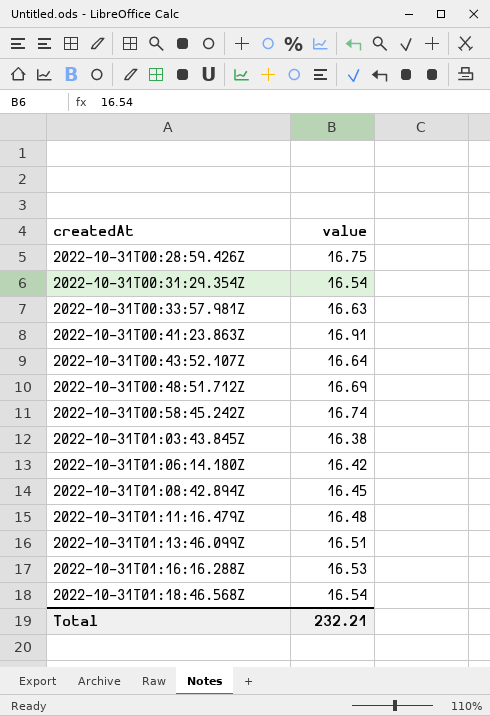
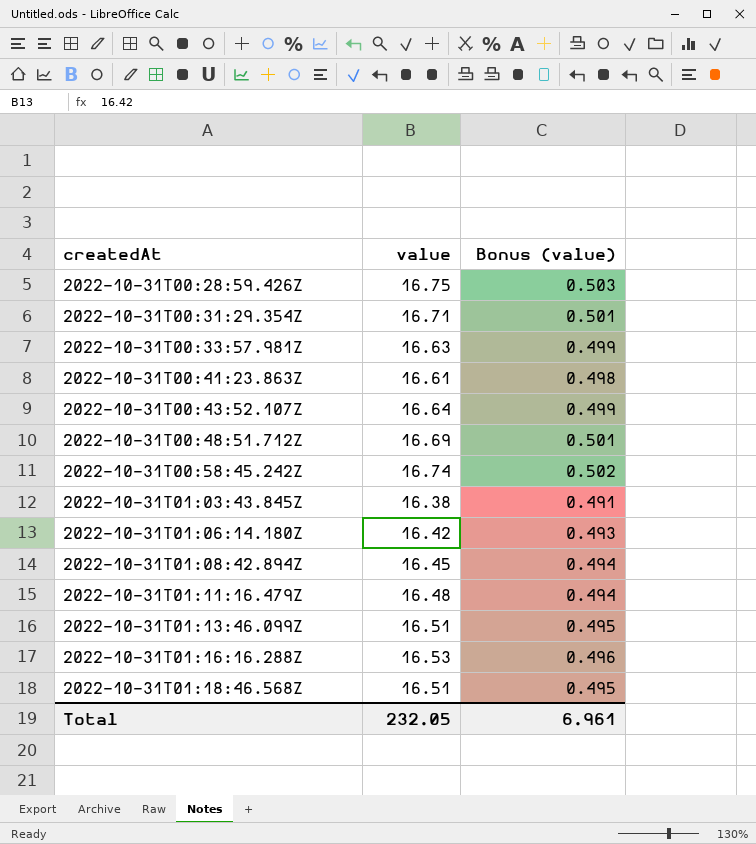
column Bonus (value) | formula: none -> [value] * 0.03
2022-10-31T00:31:29.354Z | value: 16.54 -> 16.71
2022-10-31T00:41:23.863Z | value: 16.91 -> 16.61
2022-10-31T01:18:46.568Z | value: 16.54 -> 16.51
Total | value: 232.21 -> 232.05

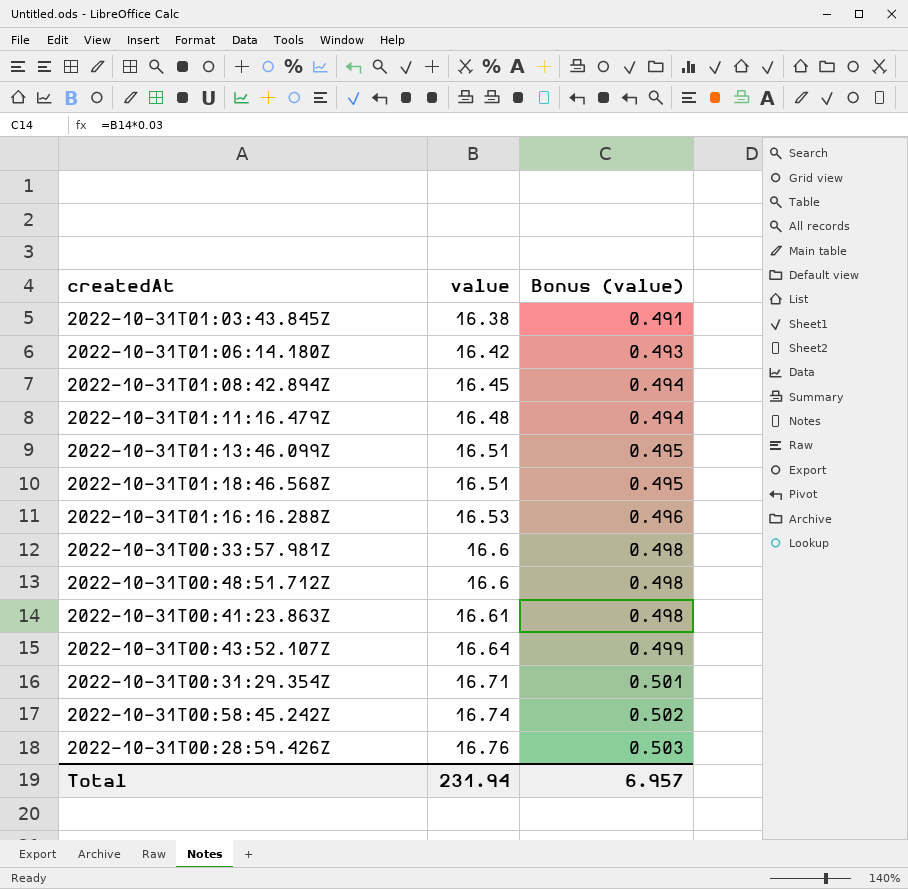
row order: createdAt ascending -> value ascending
2022-10-31T00:33:57.981Z | value: 16.63 -> 16.6
2022-10-31T00:33:57.981Z | Bonus (value): 0.499 -> 0.498
2022-10-31T00:48:51.712Z | value: 16.69 -> 16.6
2022-10-31T00:48:51.712Z | Bonus (value): 0.501 -> 0.498
2022-10-31T00:28:59.426Z | value: 16.75 -> 16.76
Total | value: 232.05 -> 231.94
Total | Bonus (value): 6.961 -> 6.957

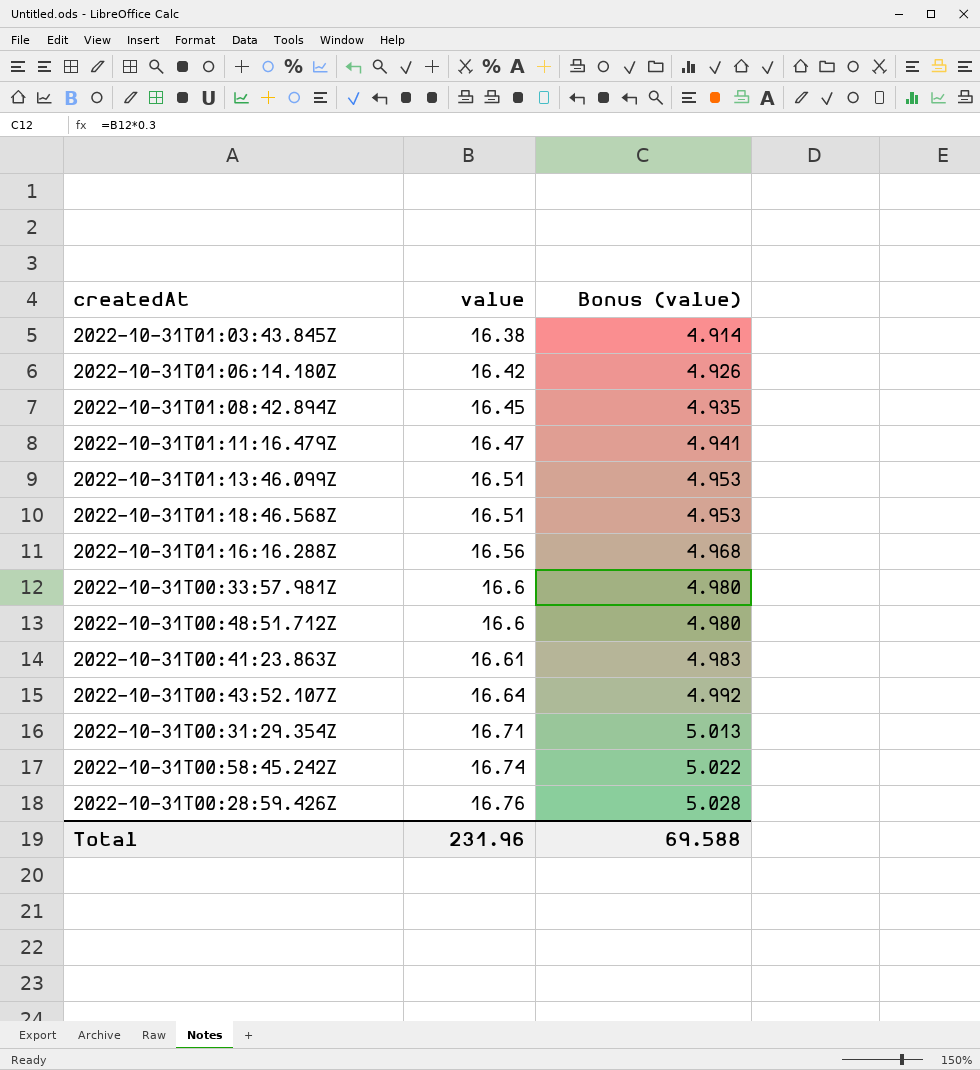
column Bonus (value) | formula: [value] * 0.03 -> [value] * 0.3
2022-10-31T01:11:16.479Z | value: 16.48 -> 16.47
2022-10-31T01:16:16.288Z | value: 16.53 -> 16.56
Total | value: 231.94 -> 231.96
Total | Bonus (value): 6.957 -> 69.588

